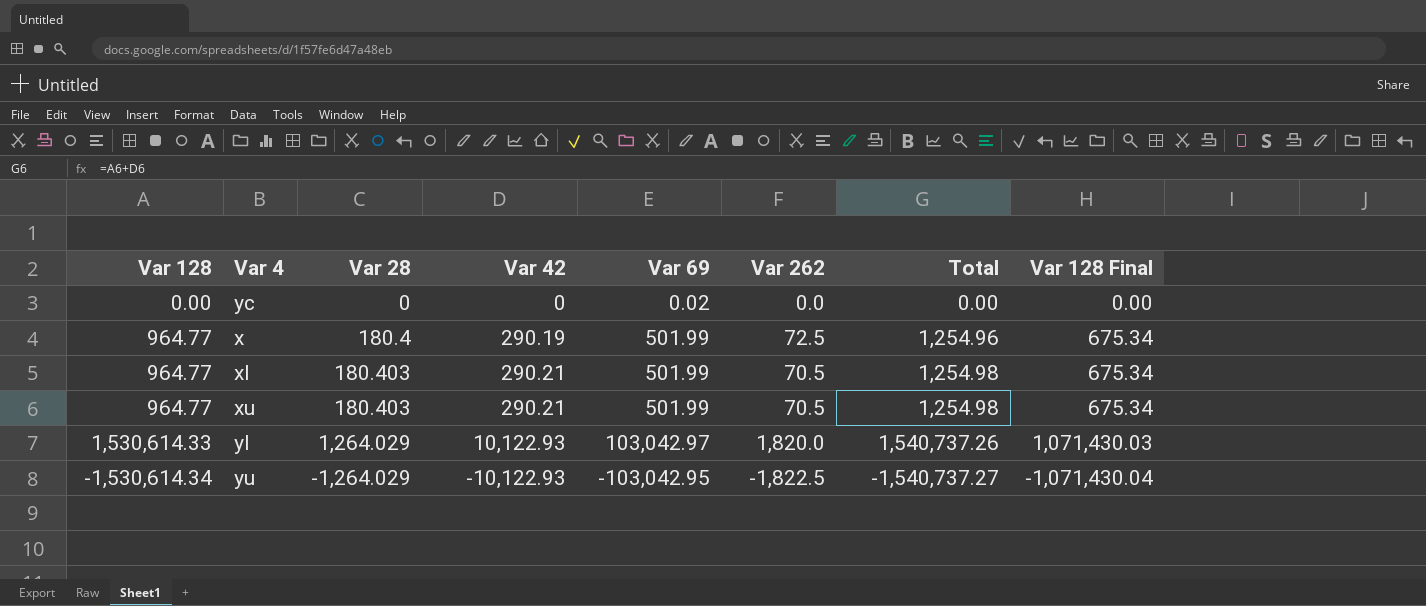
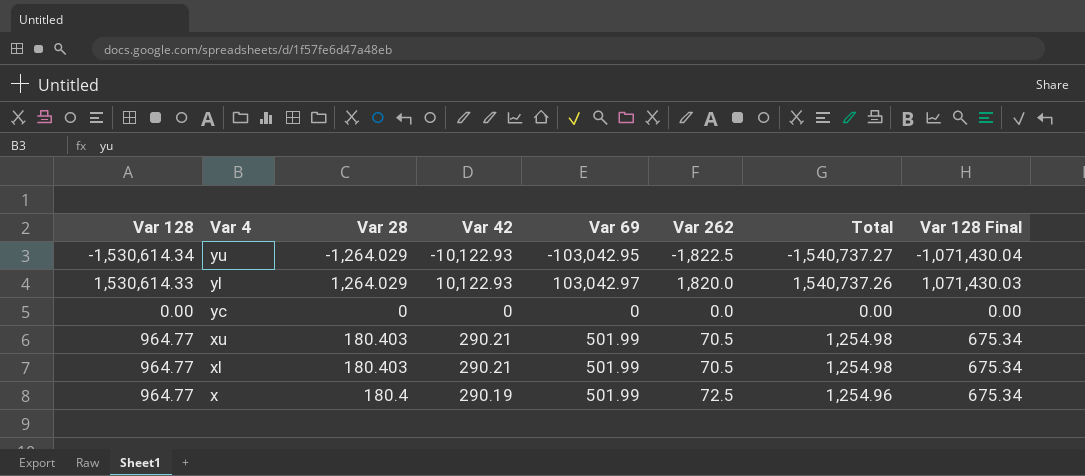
row order: none -> Var 4 descending
yc | Var 69: 0.02 -> 0

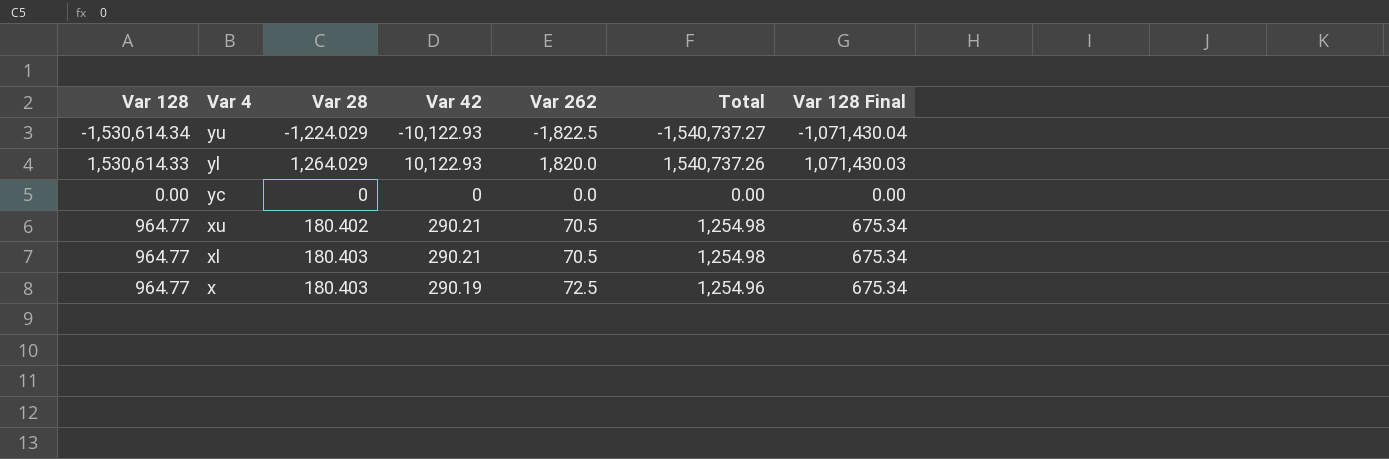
column Var 69 | position: 5 -> none
yu | Var 28: -1,264.029 -> -1,224.029
xu | Var 28: 180.403 -> 180.402
x | Var 28: 180.4 -> 180.403

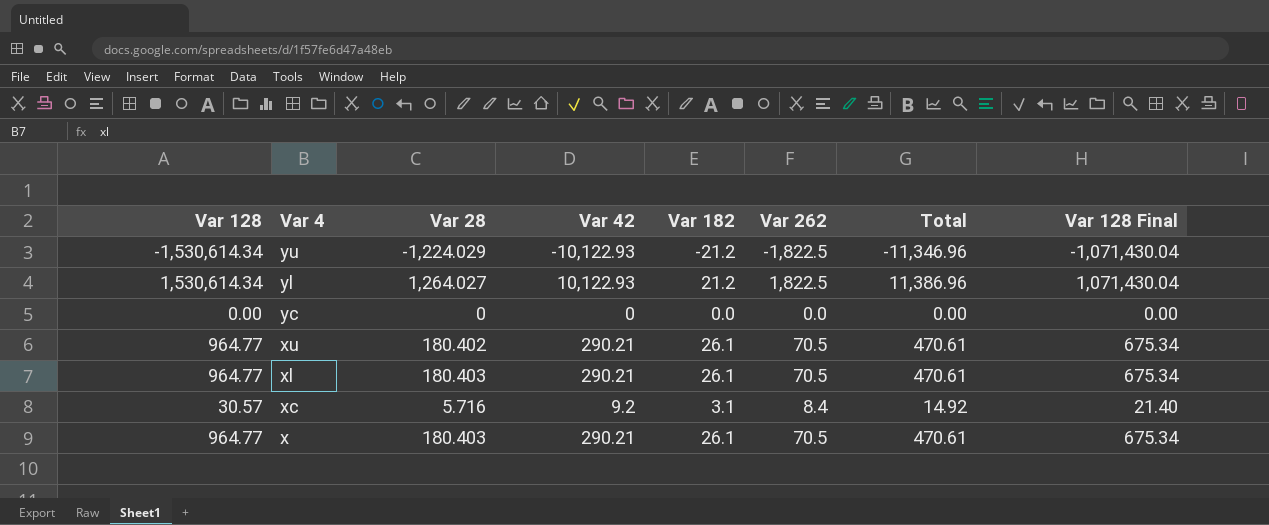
column Var 182 | position: none -> 5
column Total | formula: [Var 128] + [Var 42] -> [Var 28] + [Var 42]
yl | Var 128: 1,530,614.33 -> 1,530,614.34
yl | Var 28: 1,264.029 -> 1,264.027
yl | Var 262: 1,820.0 -> 1,822.5
yl | Var 128 Final: 1,071,430.03 -> 1,071,430.04
row xc: none -> 30.57 | 5.716 | 9.2 | 3.1 | 8.4 | 14.92 | 21.40
x | Var 42: 290.19 -> 290.21
x | Var 262: 72.5 -> 70.5

